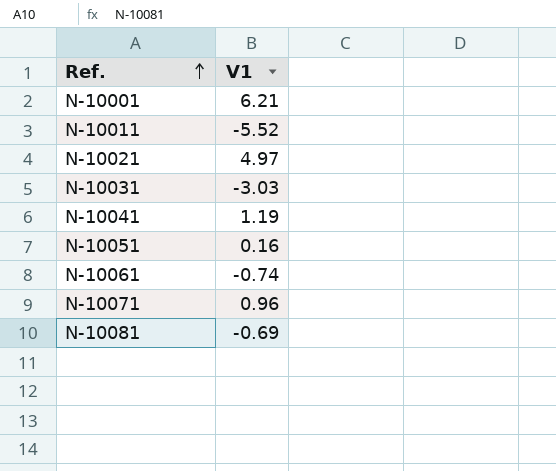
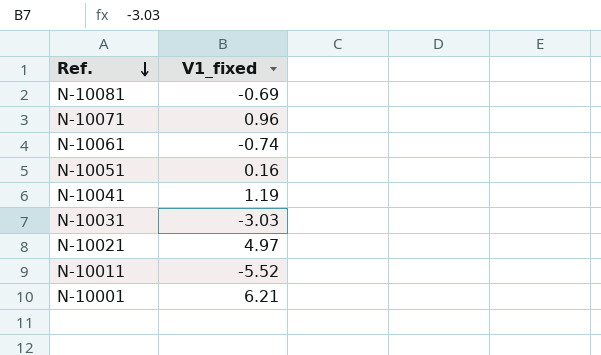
row order: Ref. ascending -> Ref. descending
column name: V1 -> V1_fixed

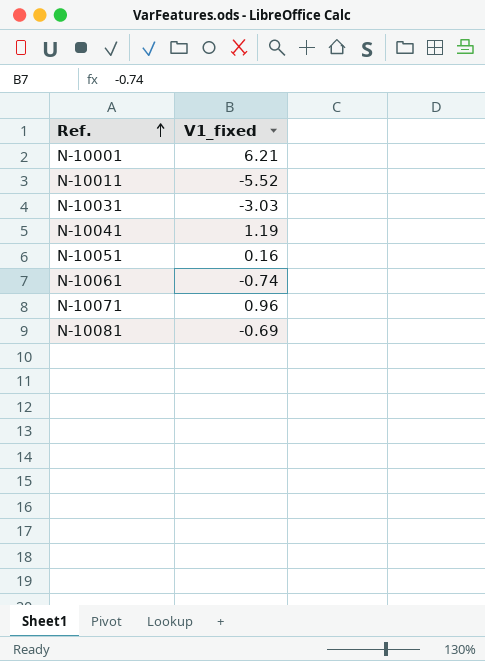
row order: Ref. descending -> Ref. ascending
row N-10021: 4.97 -> none

